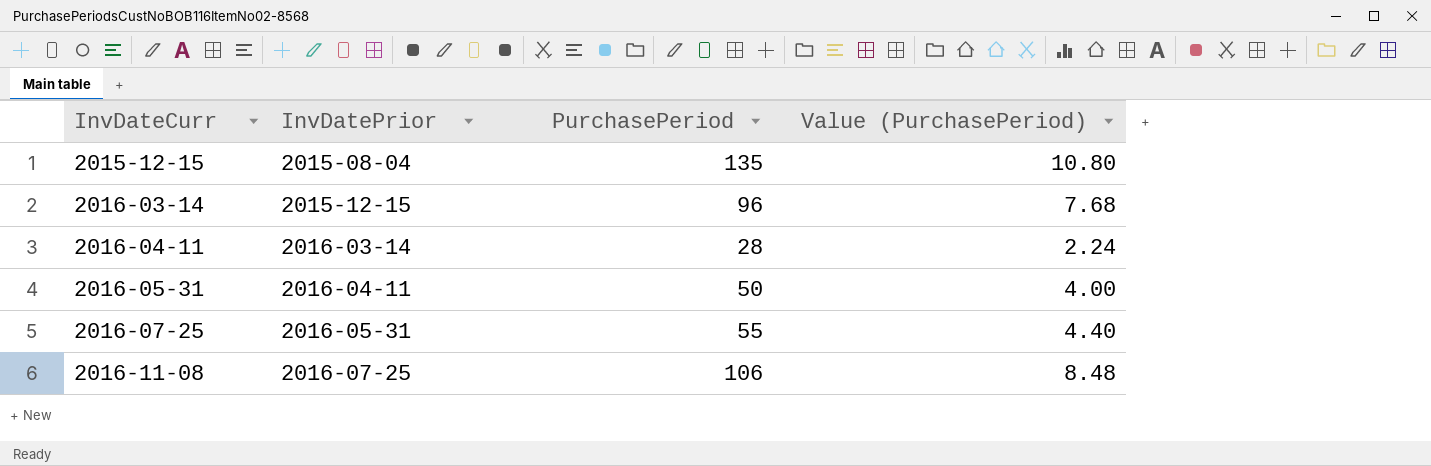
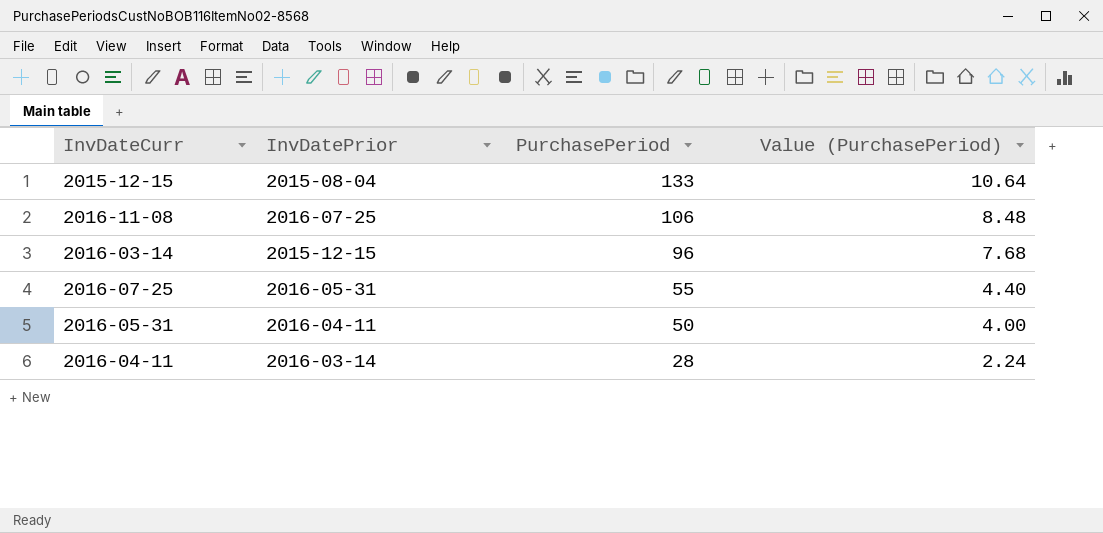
row order: InvDateCurr ascending -> PurchasePeriod descending
2015-12-15 | PurchasePeriod: 135 -> 133
2015-12-15 | Value (PurchasePeriod): 10.80 -> 10.64

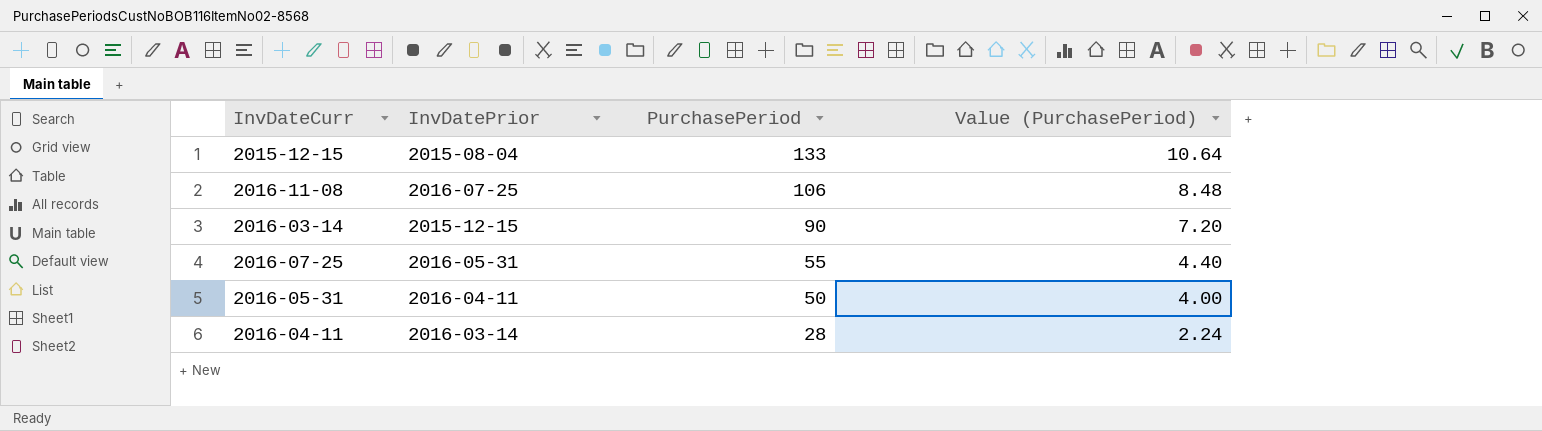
2016-03-14 | PurchasePeriod: 96 -> 90
2016-03-14 | Value (PurchasePeriod): 7.68 -> 7.20

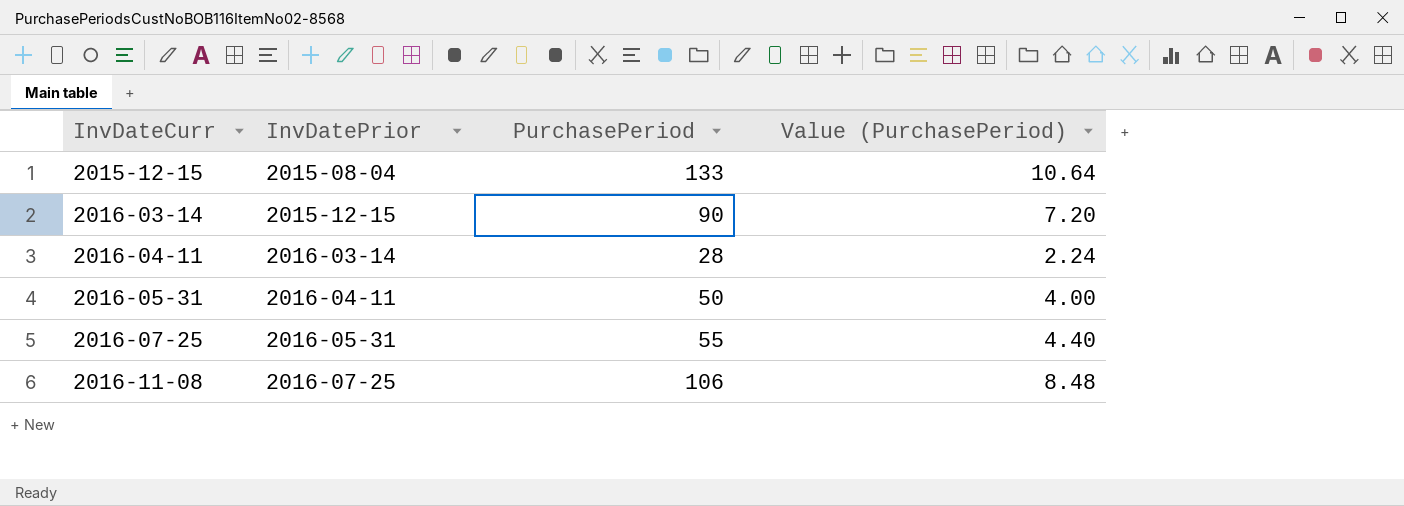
row order: PurchasePeriod descending -> InvDateCurr ascending

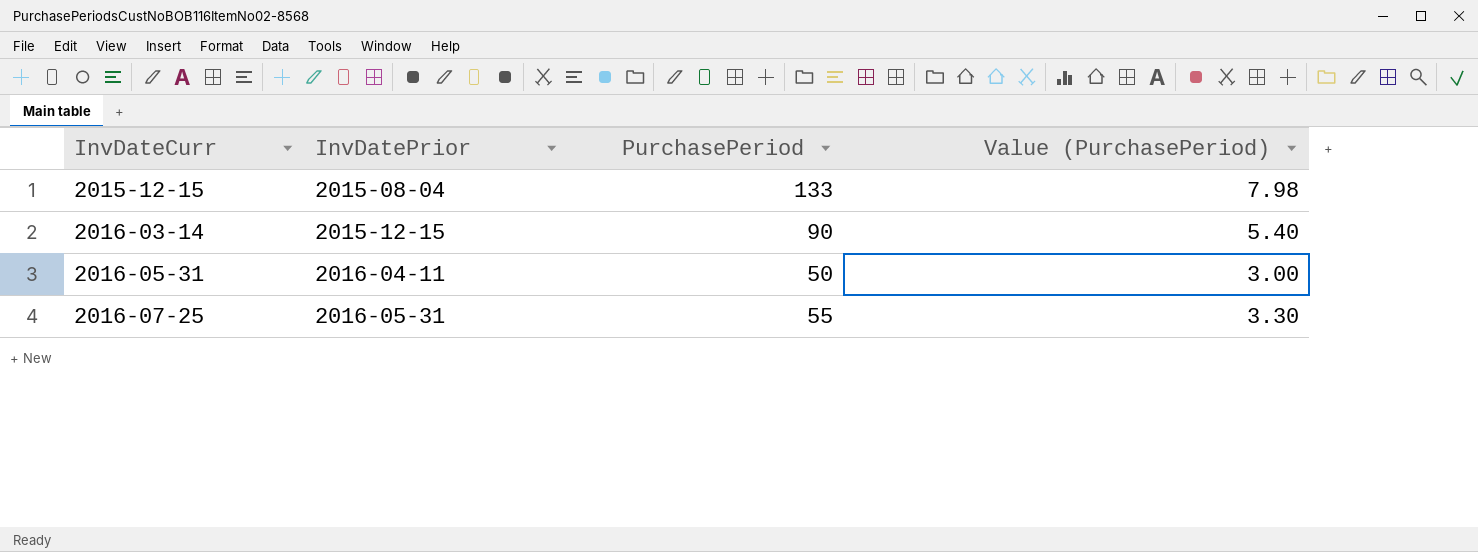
column Value (PurchasePeriod) | formula: [PurchasePeriod] * 0.08 -> [PurchasePeriod] * 0.06
row 2016-04-11: 2016-03-14 | 28 | 2.24 -> none
row 2016-11-08: 2016-07-25 | 106 | 8.48 -> none

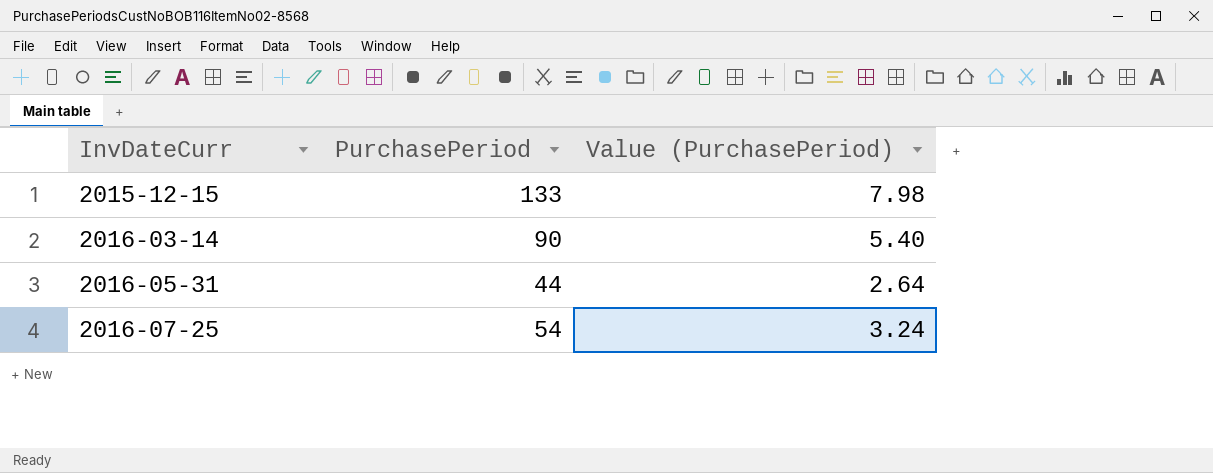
column InvDatePrior | position: 2 -> none
2016-05-31 | PurchasePeriod: 50 -> 44
2016-05-31 | Value (PurchasePeriod): 3.00 -> 2.64
2016-07-25 | PurchasePeriod: 55 -> 54
2016-07-25 | Value (PurchasePeriod): 3.30 -> 3.24

